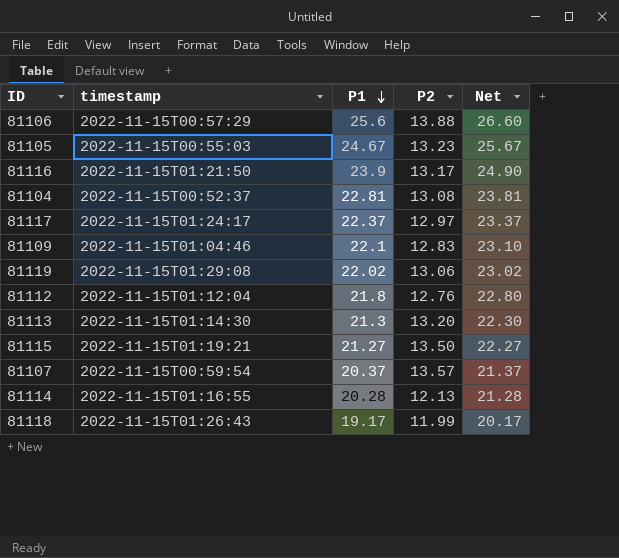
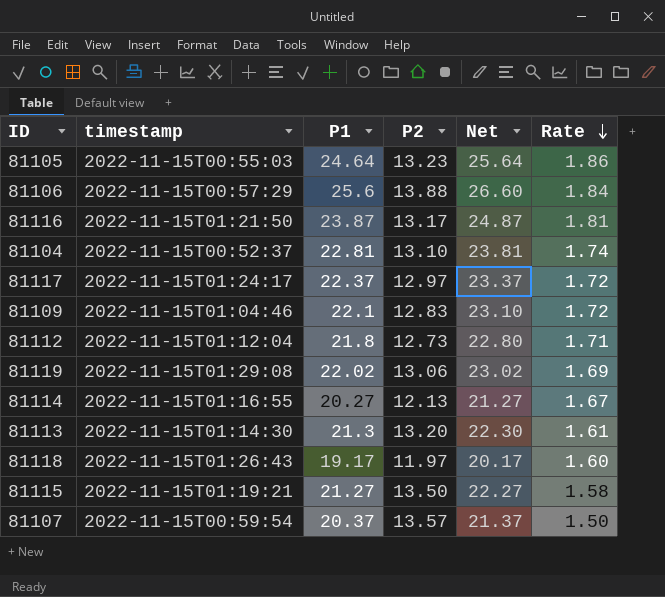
row order: P1 descending -> Rate descending
column Rate | formula: none -> [P1] / [P2]
81105 | P1: 24.67 -> 24.64
81105 | Net: 25.67 -> 25.64
81116 | P1: 23.9 -> 23.87
81116 | Net: 24.90 -> 24.87
81104 | P2: 13.08 -> 13.10
81112 | P2: 12.76 -> 12.73
81114 | P1: 20.28 -> 20.27
81114 | Net: 21.28 -> 21.27
81118 | P2: 11.99 -> 11.97

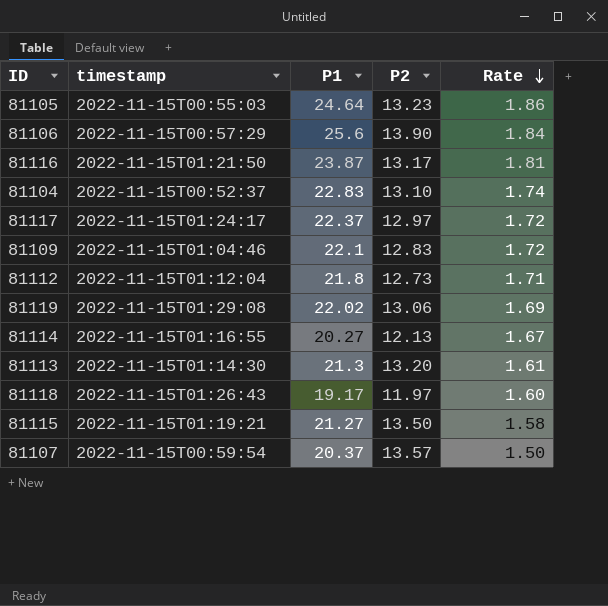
column Net | formula: [P1] + 1 -> none
81106 | P2: 13.88 -> 13.90
81104 | P1: 22.81 -> 22.83

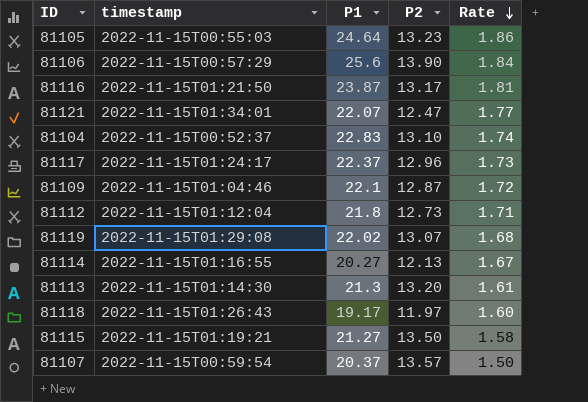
row 81121: none -> 2022-11-15T01:34:01 | 22.07 | 12.47 | 1.77
81117 | P2: 12.97 -> 12.96
81117 | Rate: 1.72 -> 1.73
81109 | P2: 12.83 -> 12.87
81119 | P2: 13.06 -> 13.07
81119 | Rate: 1.69 -> 1.68

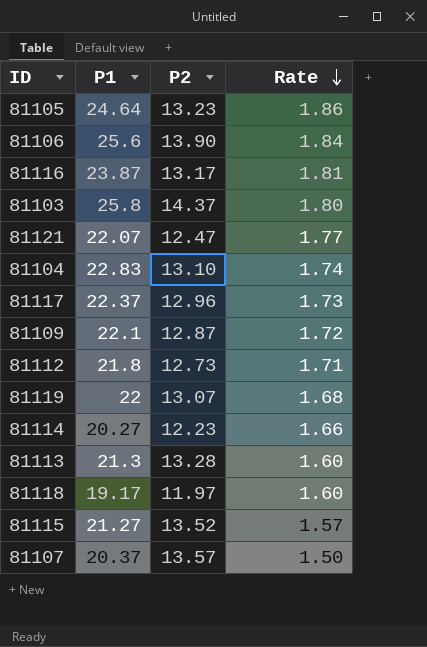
column timestamp | position: 2 -> none
row 81103: none -> 25.8 | 14.37 | 1.80
81119 | P1: 22.02 -> 22
81114 | P2: 12.13 -> 12.23
81114 | Rate: 1.67 -> 1.66
81113 | P2: 13.20 -> 13.28
81113 | Rate: 1.61 -> 1.60
81115 | P2: 13.50 -> 13.52
81115 | Rate: 1.58 -> 1.57

